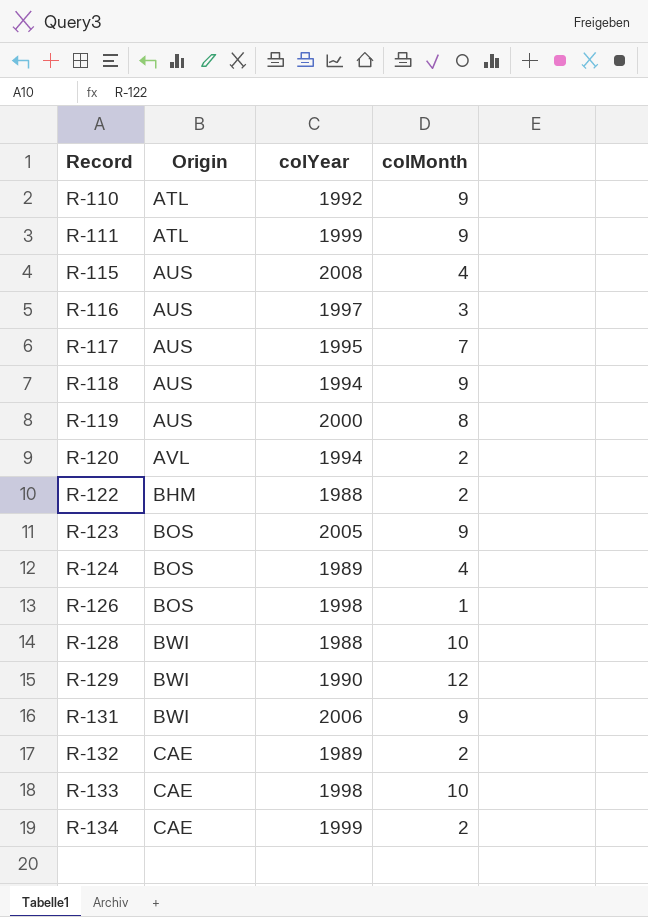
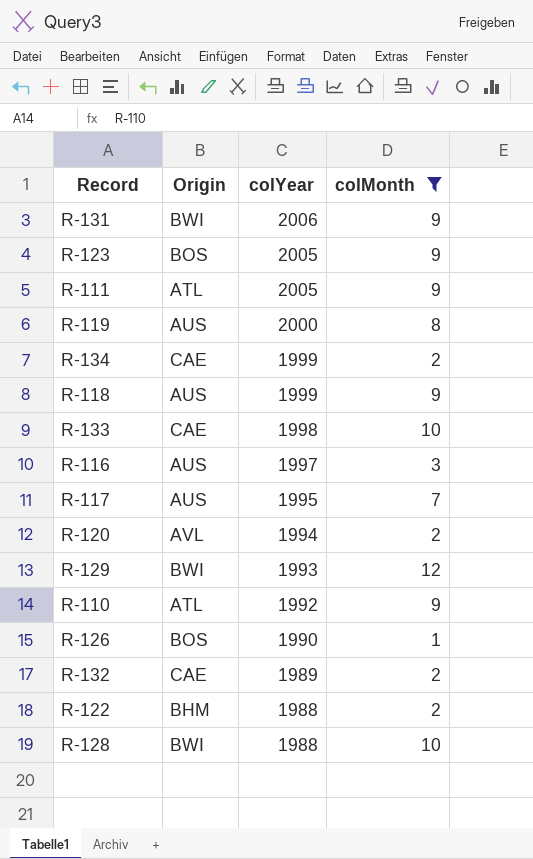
filter: none -> colMonth != 4
row order: Record ascending -> colYear descending
R-111 | colYear: 1999 -> 2005
R-118 | colYear: 1994 -> 1999
R-129 | colYear: 1990 -> 1993
R-126 | colYear: 1998 -> 1990

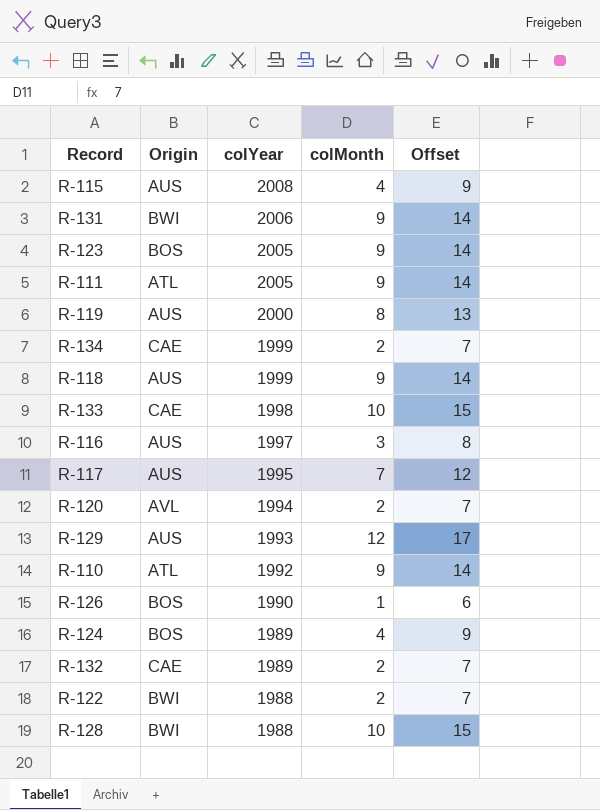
filter: colMonth != 4 -> none
column Offset | formula: none -> [colMonth] + 5
R-129 | Origin: BWI -> AUS
R-122 | Origin: BHM -> BWI

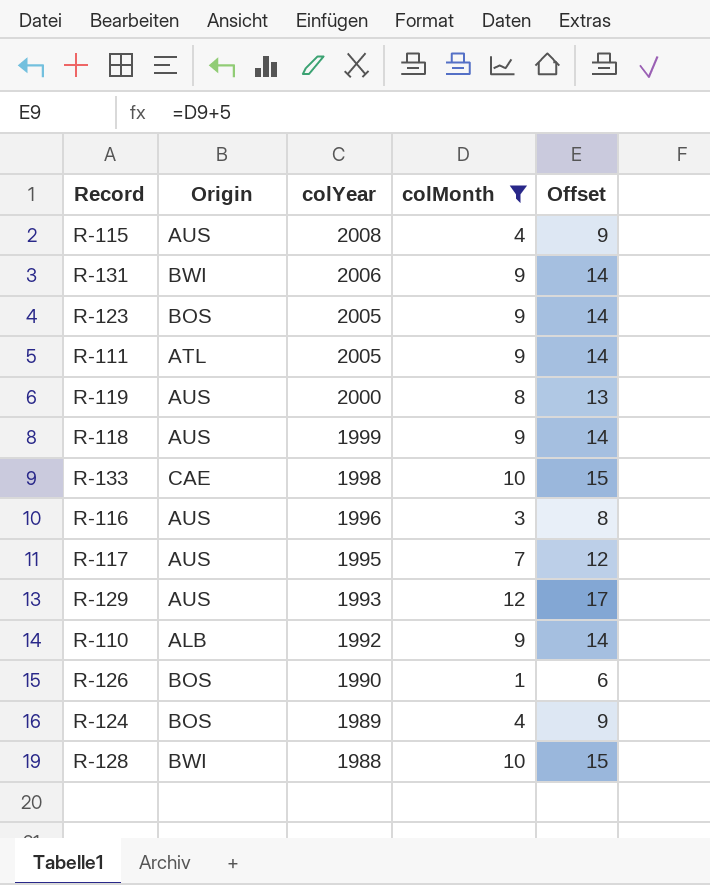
filter: none -> colMonth != 2
R-116 | colYear: 1997 -> 1996
R-110 | Origin: ATL -> ALB

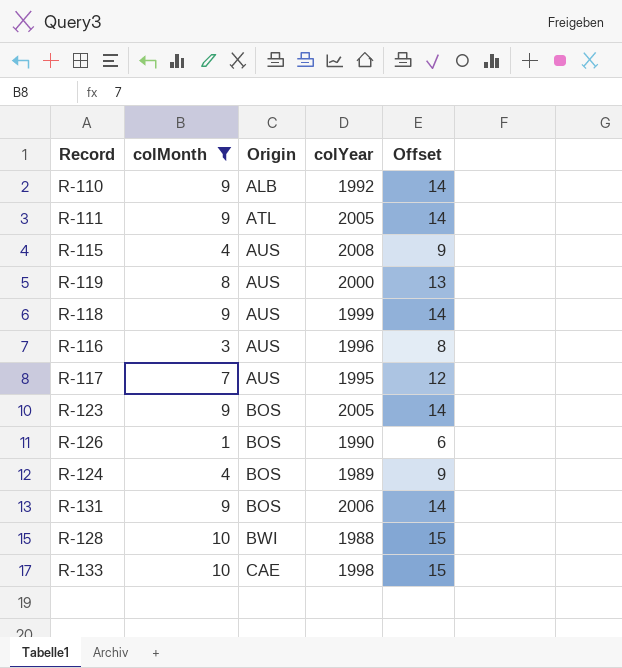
row order: colYear descending -> Origin ascending
column colMonth | position: 4 -> 2
row R-129: AUS | 1993 | 12 | 17 -> none
R-131 | Origin: BWI -> BOS

